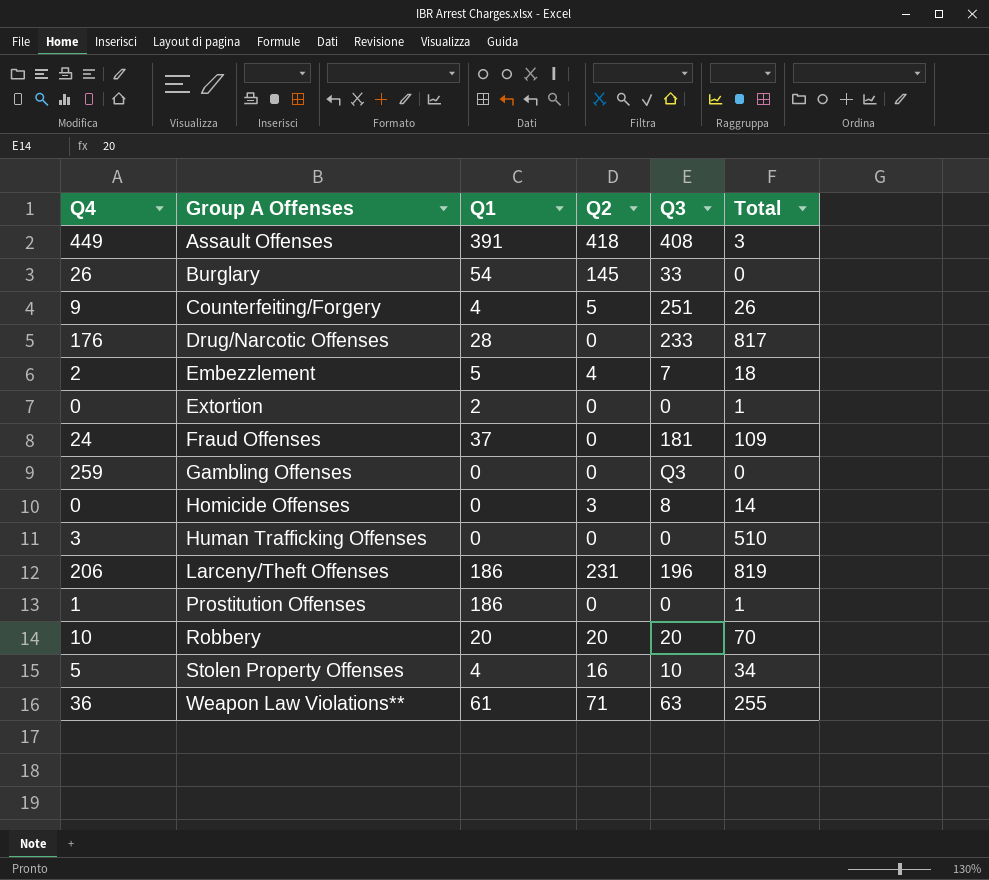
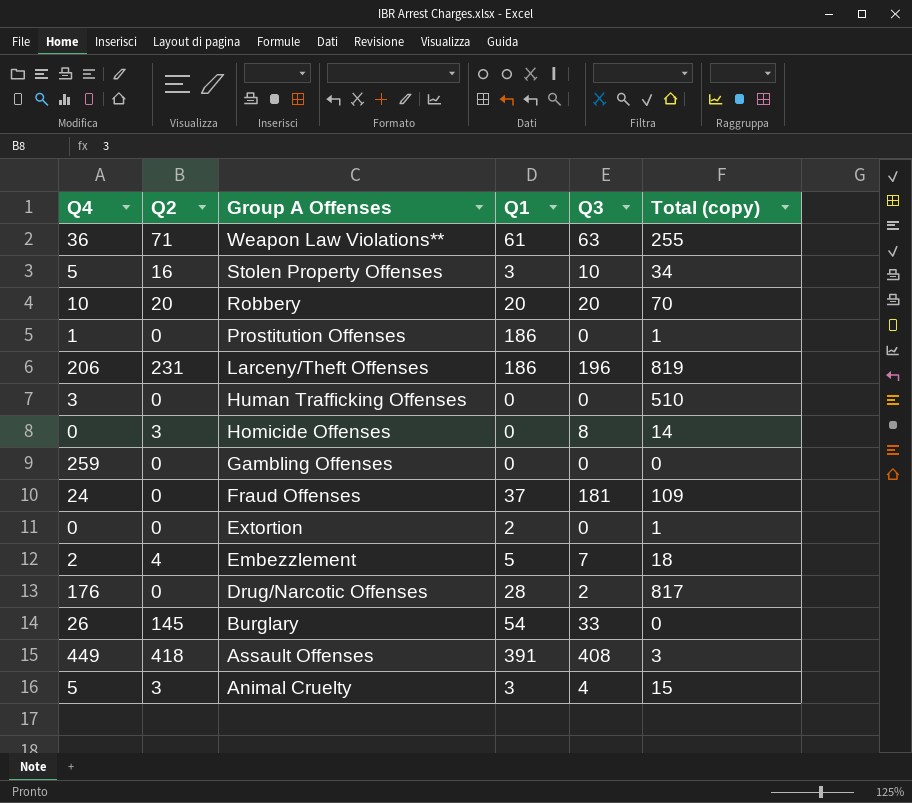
row order: Group A Offenses ascending -> Group A Offenses descending
column Q2 | position: 4 -> 2
column name: Total -> Total (copy)
row Counterfeiting/Forgery: 9 | 4 | 5 | 251 | 26 -> none
Stolen Property Offenses | Q1: 4 -> 3
Gambling Offenses | Q3: Q3 -> 0
Drug/Narcotic Offenses | Q3: 233 -> 2
row Animal Cruelty: none -> 5 | 3 | 3 | 4 | 15

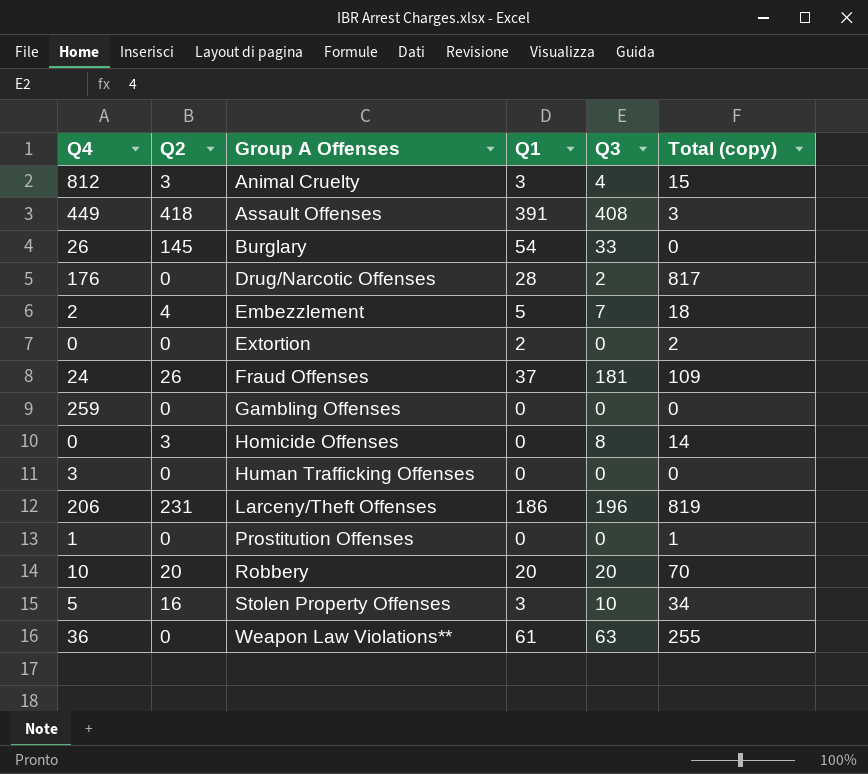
row order: Group A Offenses descending -> Group A Offenses ascending
Animal Cruelty | Q4: 5 -> 812
Extortion | Total (copy): 1 -> 2
Fraud Offenses | Q2: 0 -> 26
Human Trafficking Offenses | Total (copy): 510 -> 0
Prostitution Offenses | Q1: 186 -> 0
Weapon Law Violations** | Q2: 71 -> 0

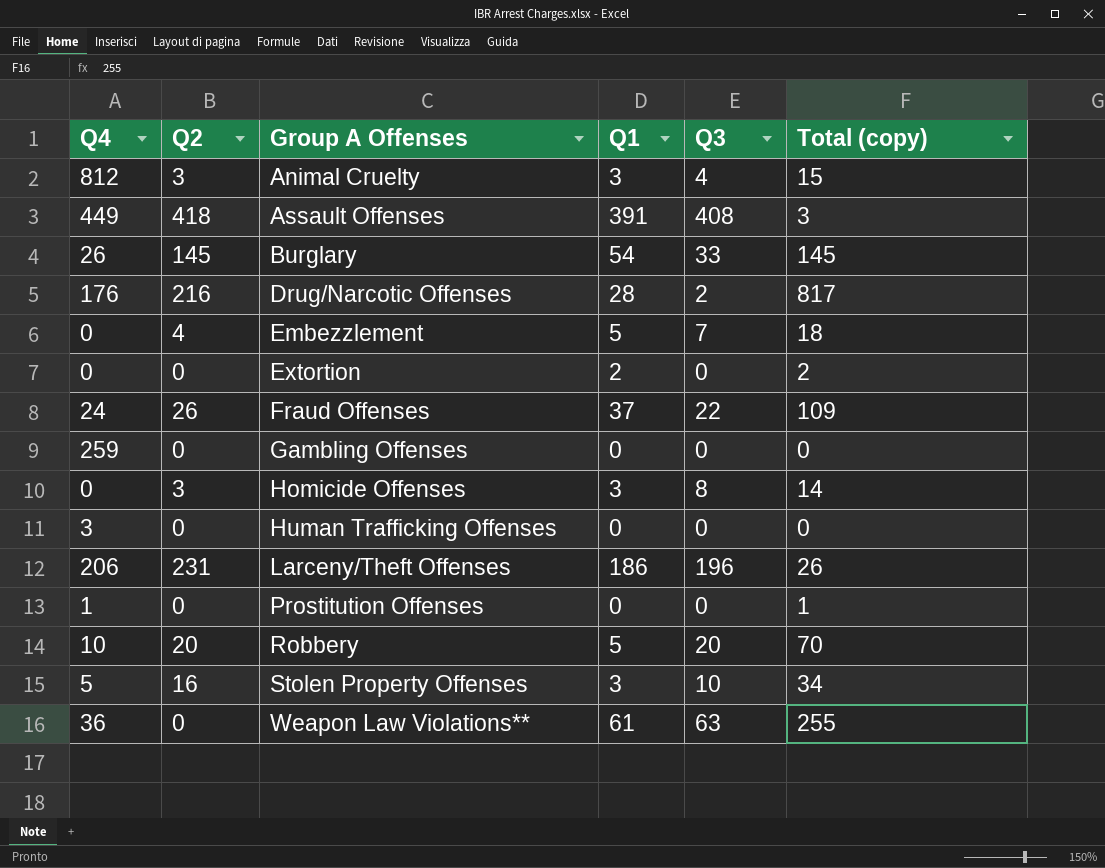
Burglary | Total (copy): 0 -> 145
Drug/Narcotic Offenses | Q2: 0 -> 216
Embezzlement | Q4: 2 -> 0
Fraud Offenses | Q3: 181 -> 22
Homicide Offenses | Q1: 0 -> 3
Larceny/Theft Offenses | Total (copy): 819 -> 26
Robbery | Q1: 20 -> 5

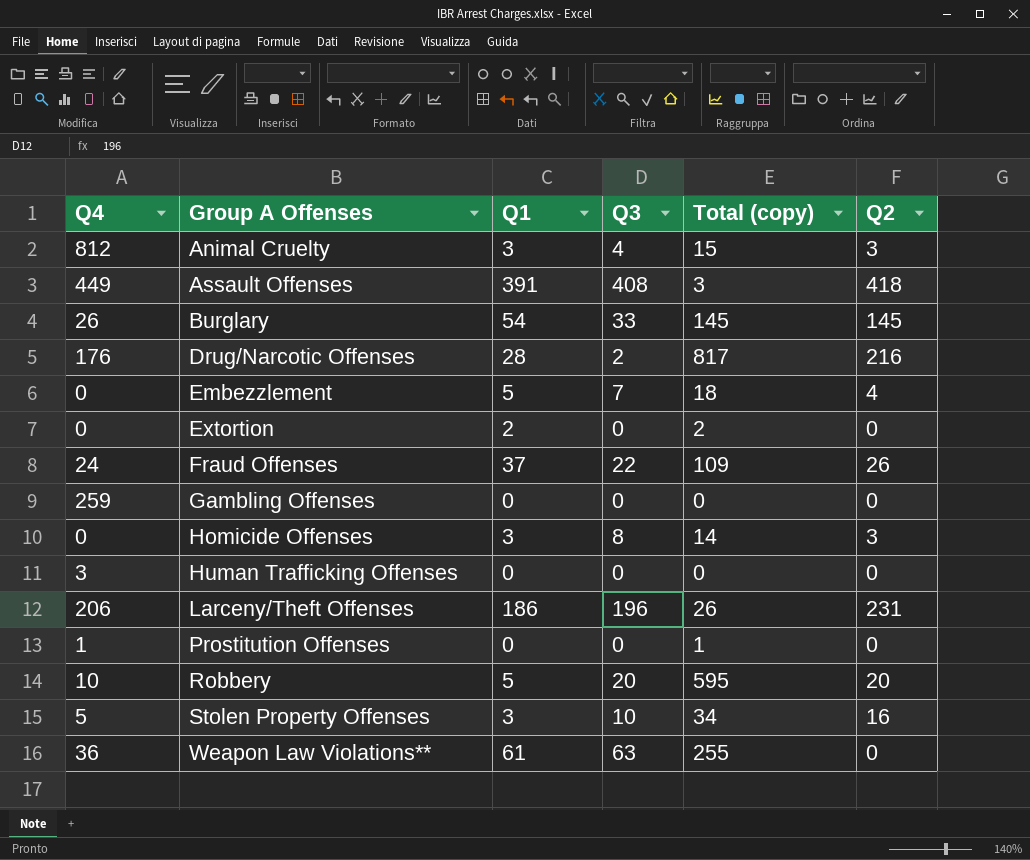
column Q2 | position: 2 -> 6
Robbery | Total (copy): 70 -> 595

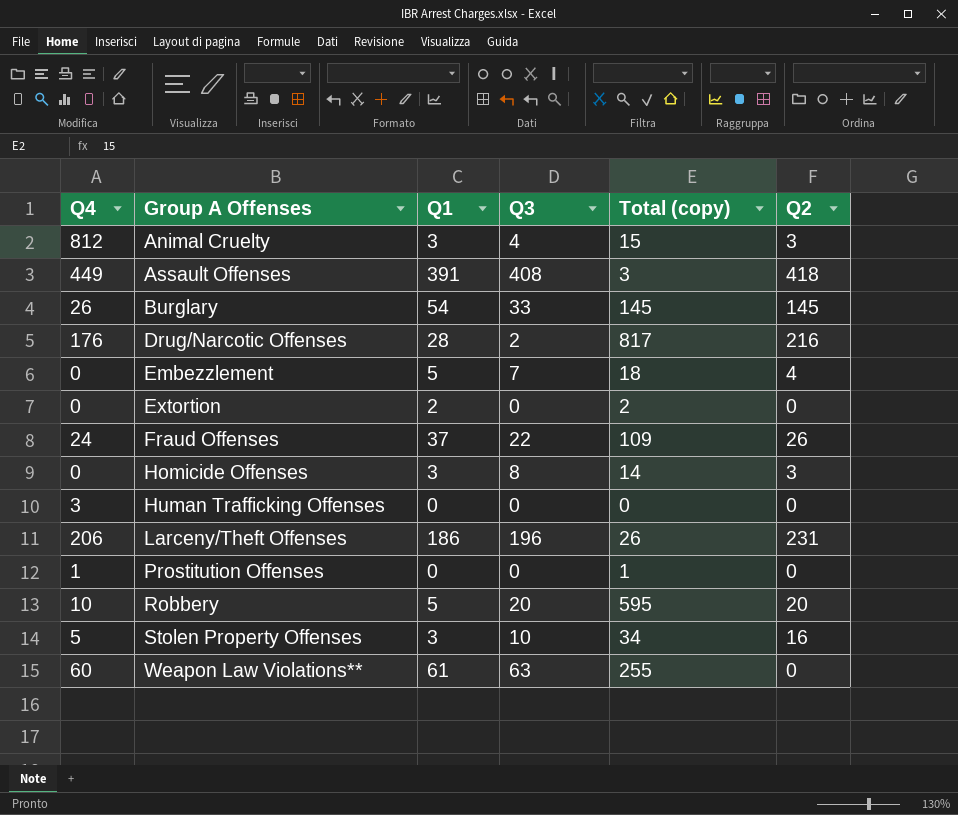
row Gambling Offenses: 259 | 0 | 0 | 0 | 0 -> none
Weapon Law Violations** | Q4: 36 -> 60

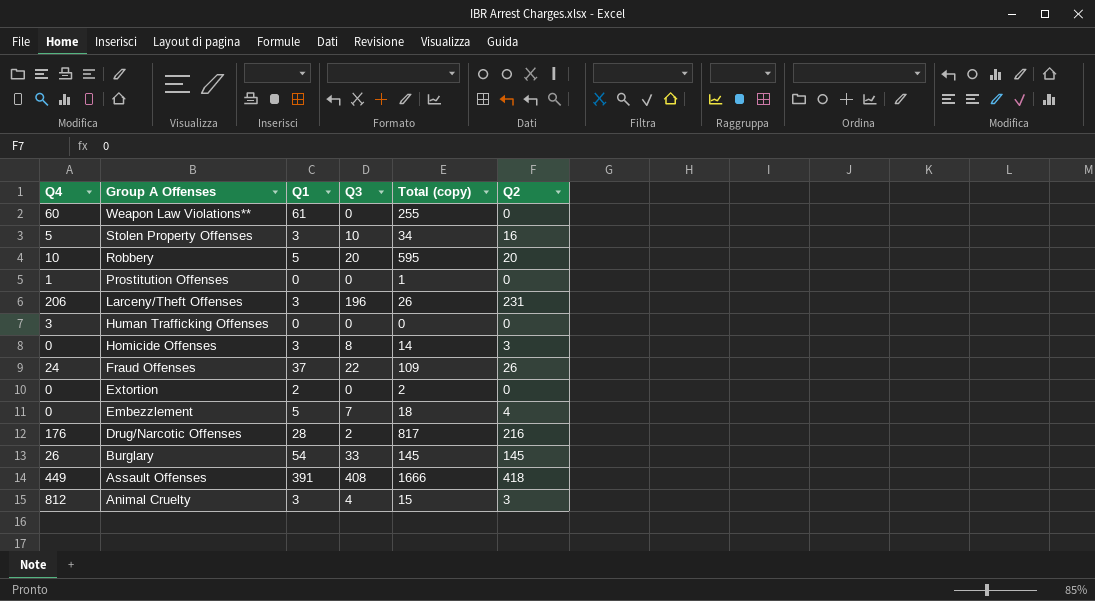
row order: Group A Offenses ascending -> Group A Offenses descending
Weapon Law Violations** | Q3: 63 -> 0
Larceny/Theft Offenses | Q1: 186 -> 3
Assault Offenses | Total (copy): 3 -> 1666

